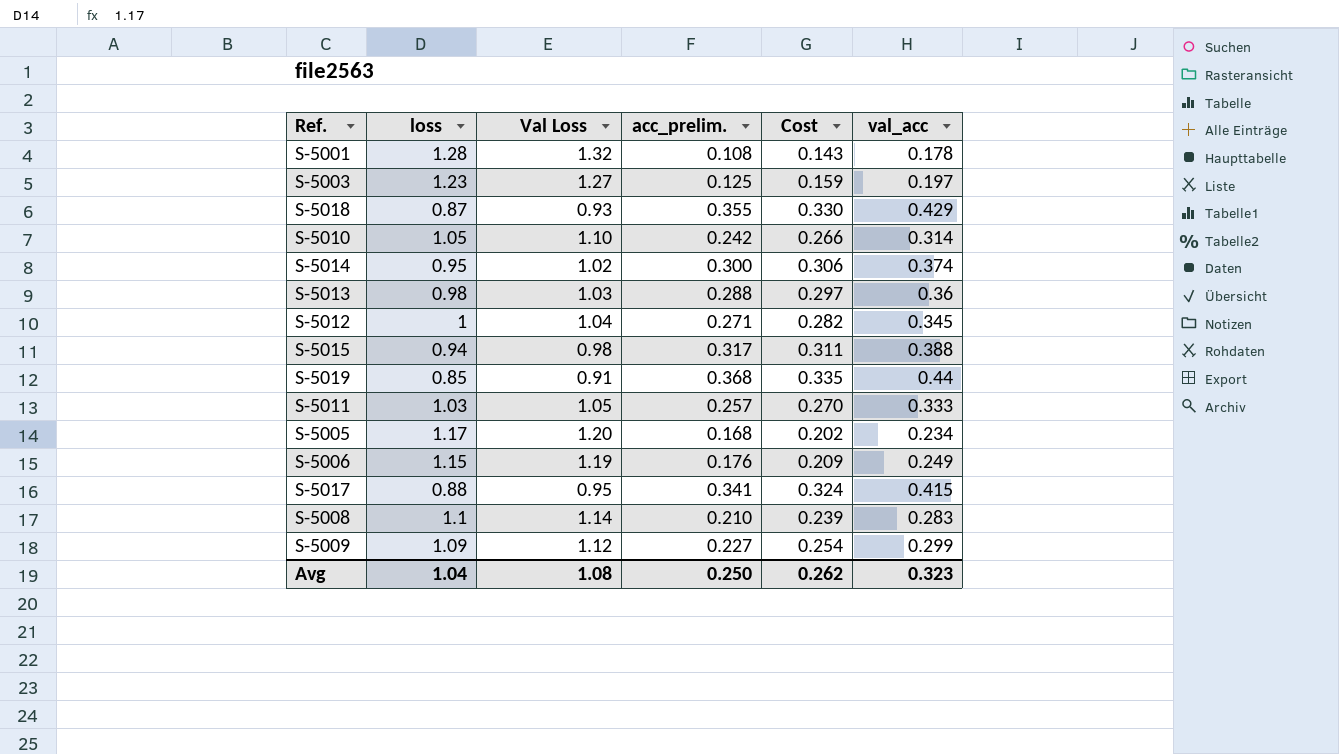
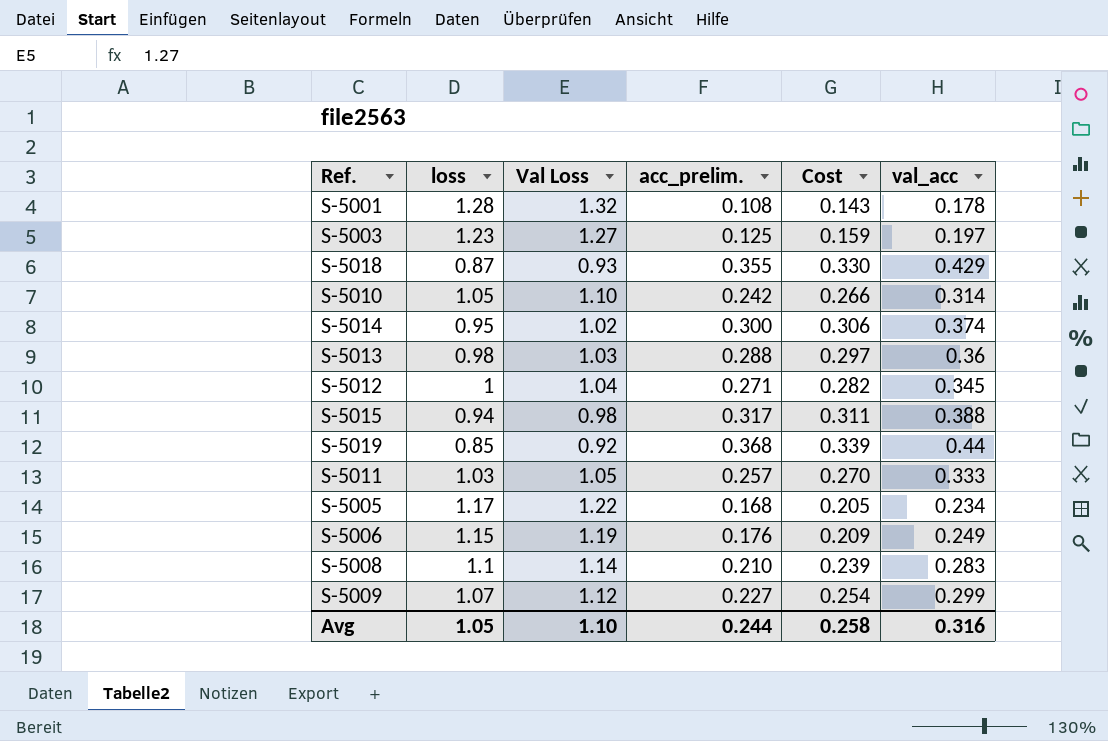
row S-5017: 0.88 | 0.95 | 0.341 | 0.324 | 0.415 -> none
S-5019 | Val Loss: 0.91 -> 0.92
S-5019 | Cost: 0.335 -> 0.339
S-5005 | Val Loss: 1.20 -> 1.22
S-5005 | Cost: 0.202 -> 0.205
S-5009 | loss: 1.09 -> 1.07
Avg | loss: 1.04 -> 1.05
Avg | Val Loss: 1.08 -> 1.10
Avg | acc_prelim.: 0.250 -> 0.244
Avg | Cost: 0.262 -> 0.258
Avg | val_acc: 0.323 -> 0.316

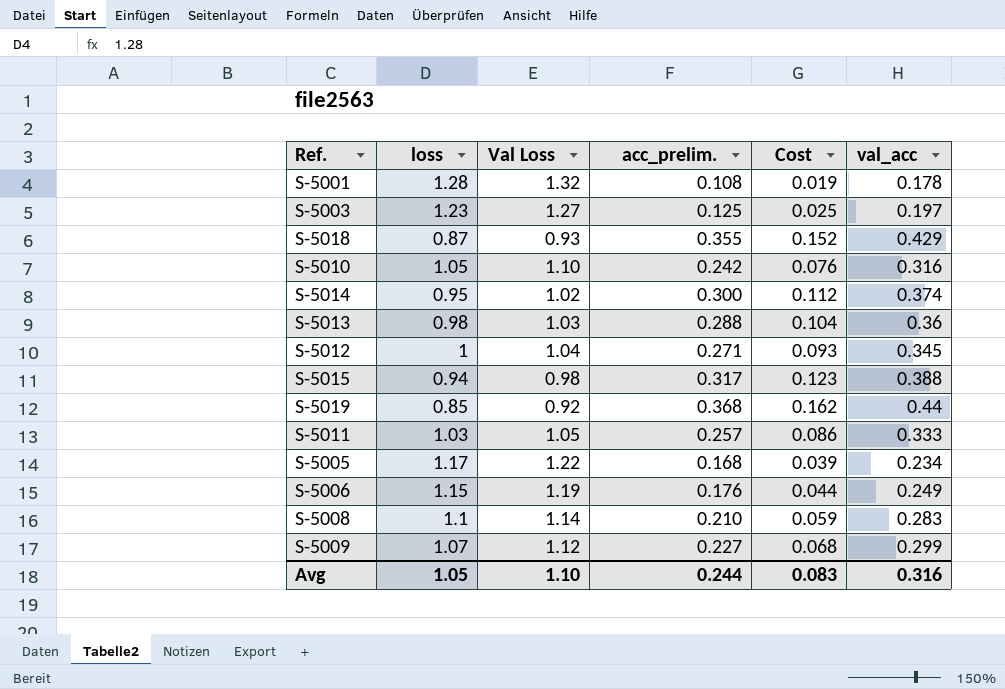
column Cost | formula: [Val Loss] * [acc_prelim.] -> [acc_prelim.] * [val_acc]
S-5010 | val_acc: 0.314 -> 0.316
Avg | Cost: 0.258 -> 0.083

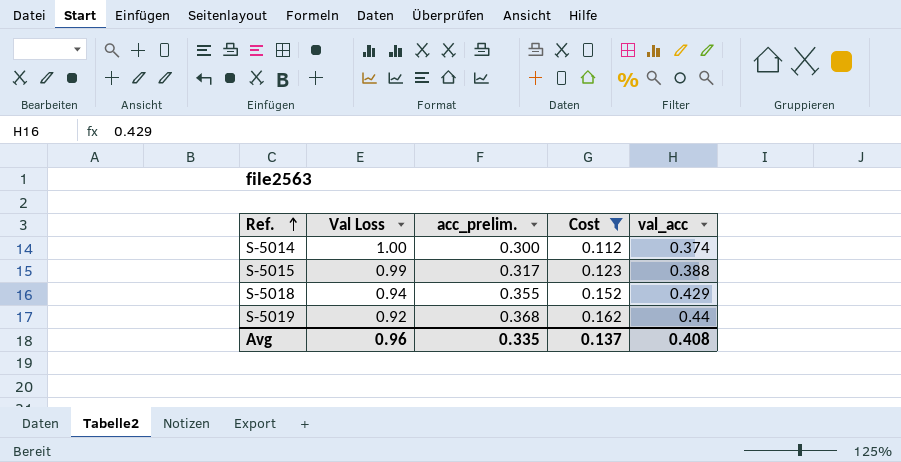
filter: none -> Cost >= 0.112
row order: none -> Ref. ascending
column loss | position: 2 -> none
S-5014 | Val Loss: 1.02 -> 1.00
S-5015 | Val Loss: 0.98 -> 0.99
S-5018 | Val Loss: 0.93 -> 0.94
Avg | Val Loss: 1.10 -> 0.96
Avg | acc_prelim.: 0.244 -> 0.335
Avg | Cost: 0.083 -> 0.137
Avg | val_acc: 0.316 -> 0.408

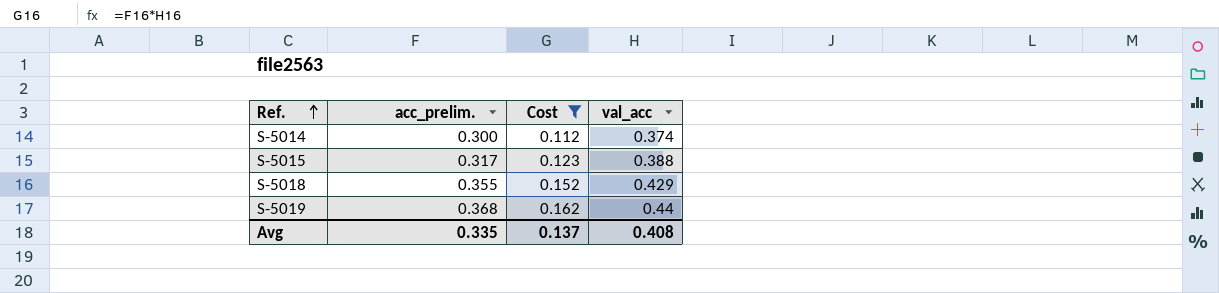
column Val Loss | position: 2 -> none

